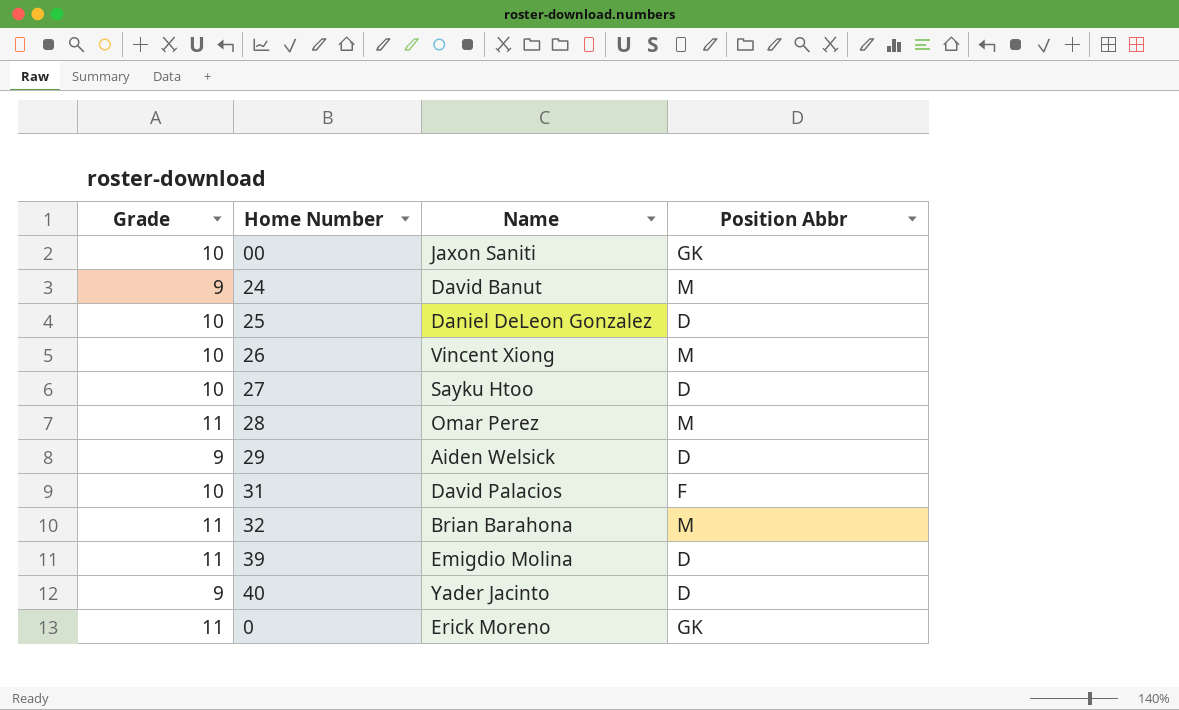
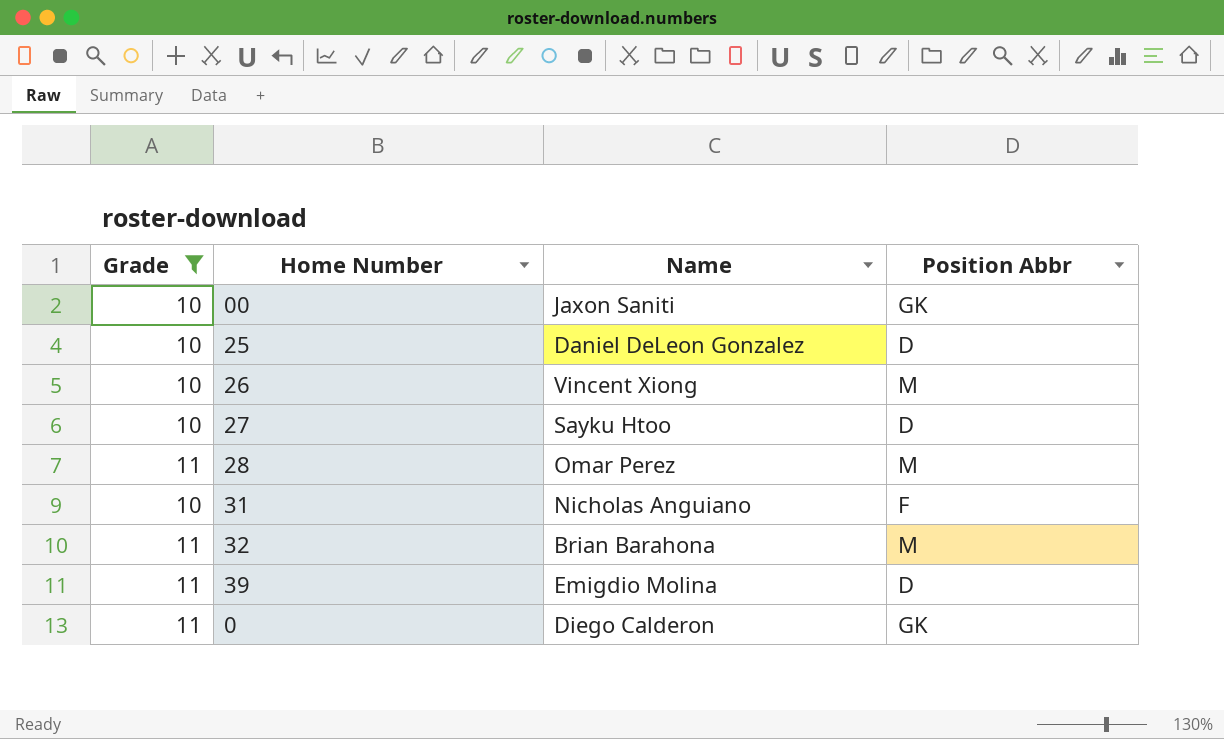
filter: none -> Grade != 9
31 | Name: David Palacios -> Nicholas Anguiano
0 | Name: Erick Moreno -> Diego Calderon

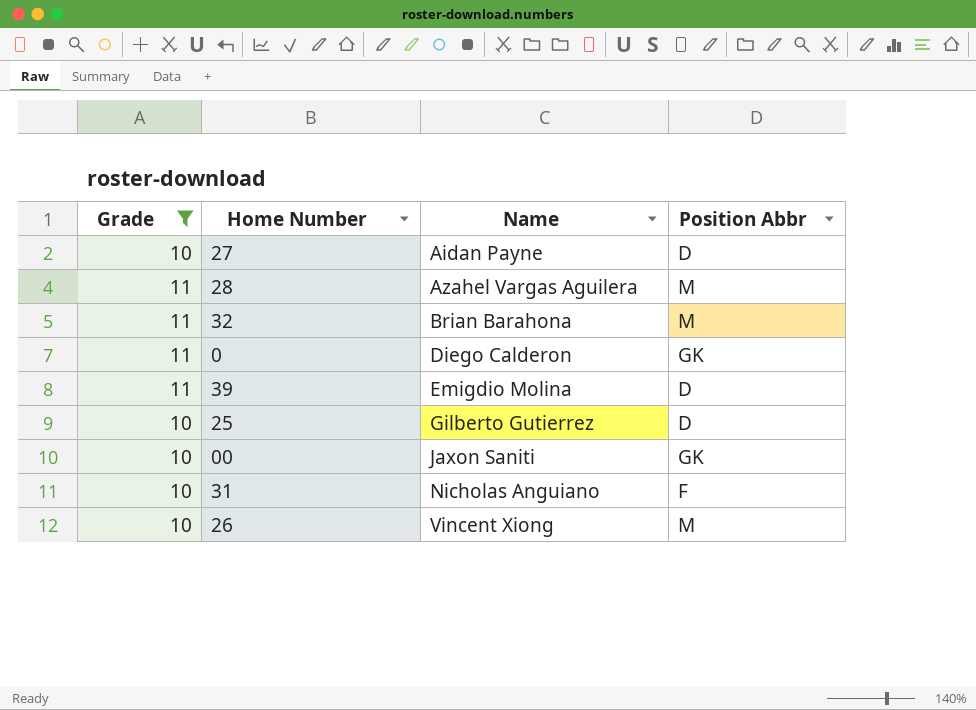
row order: none -> Name ascending
27 | Name: Sayku Htoo -> Aidan Payne
28 | Name: Omar Perez -> Azahel Vargas Aguilera
25 | Name: Daniel DeLeon Gonzalez -> Gilberto Gutierrez

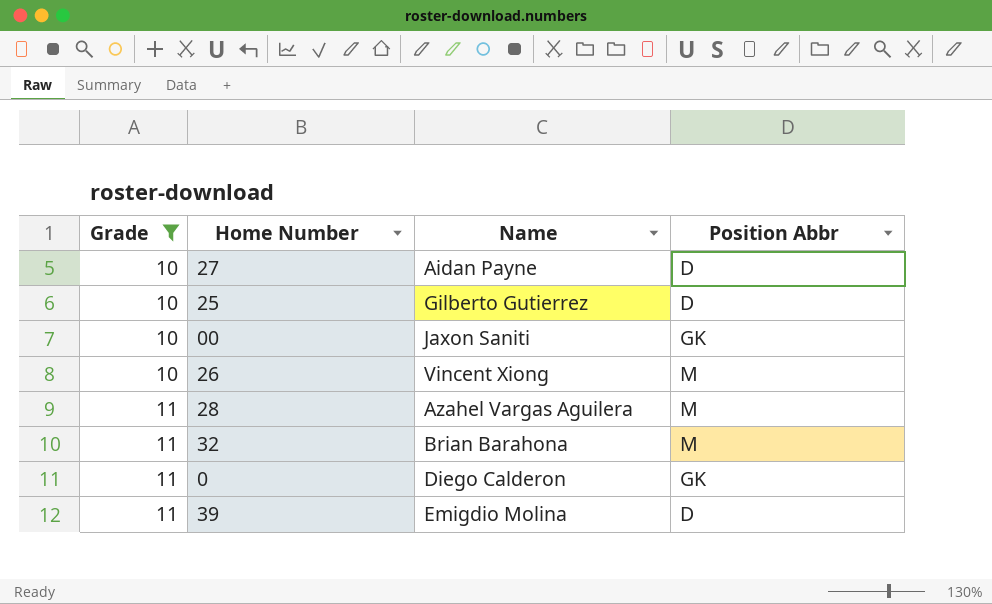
row order: Name ascending -> Grade ascending
row 31: 10 | Nicholas Anguiano | F -> none

